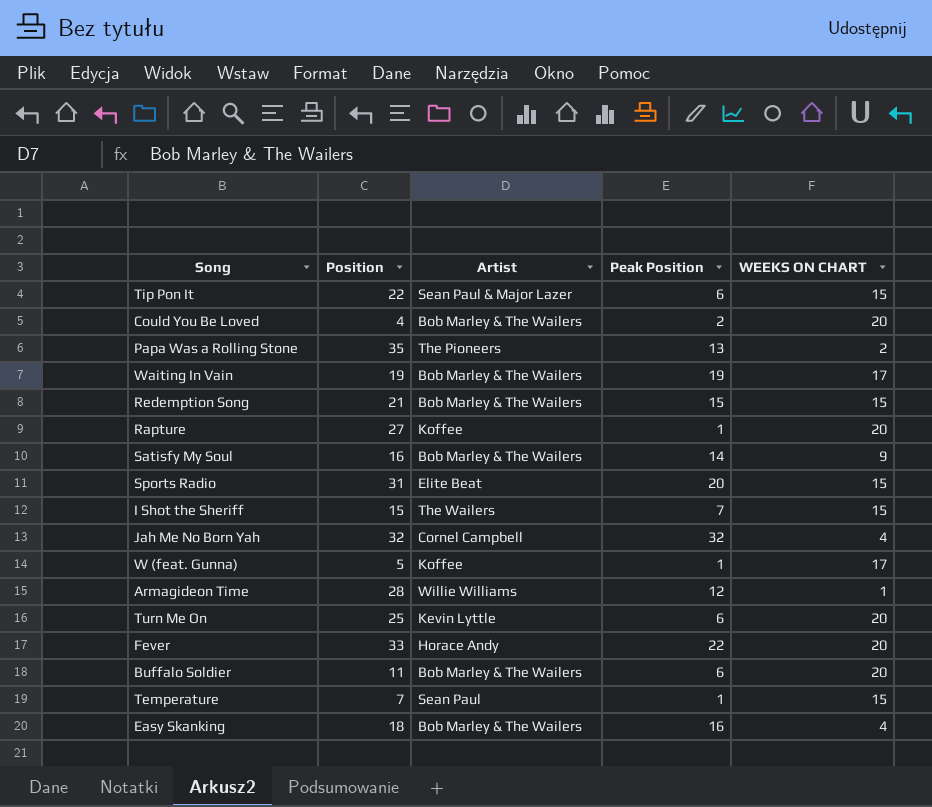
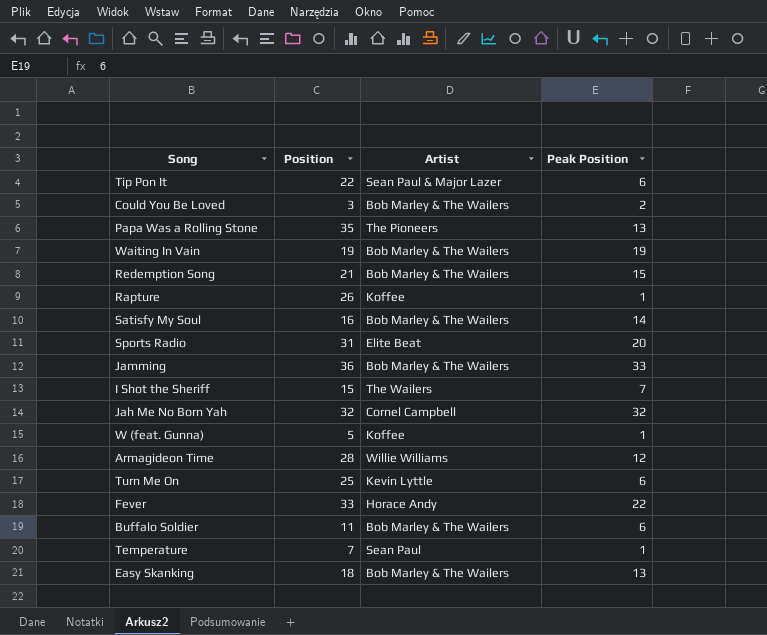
column WEEKS ON CHART | position: 5 -> none
Could You Be Loved | Position: 4 -> 3
Rapture | Position: 27 -> 26
row Jamming: none -> 36 | Bob Marley & The Wailers | 33
Easy Skanking | Peak Position: 16 -> 13

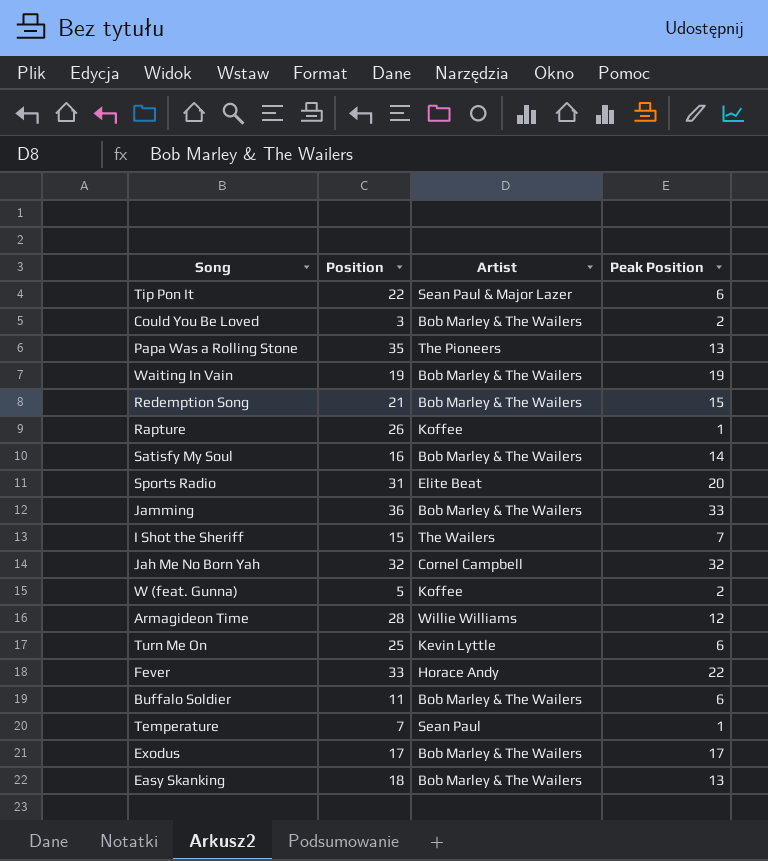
W (feat. Gunna) | Peak Position: 1 -> 2
row Exodus: none -> 17 | Bob Marley & The Wailers | 17

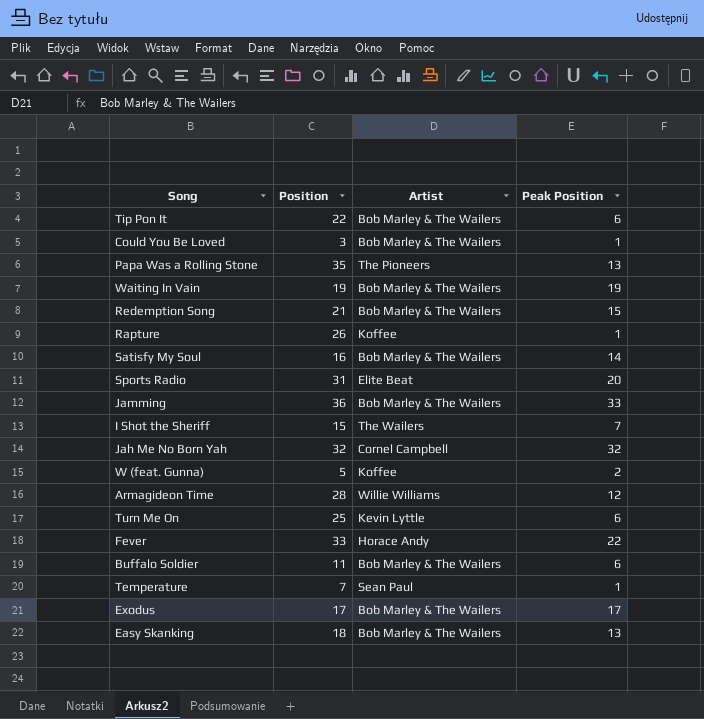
Tip Pon It | Artist: Sean Paul & Major Lazer -> Bob Marley & The Wailers
Could You Be Loved | Peak Position: 2 -> 1

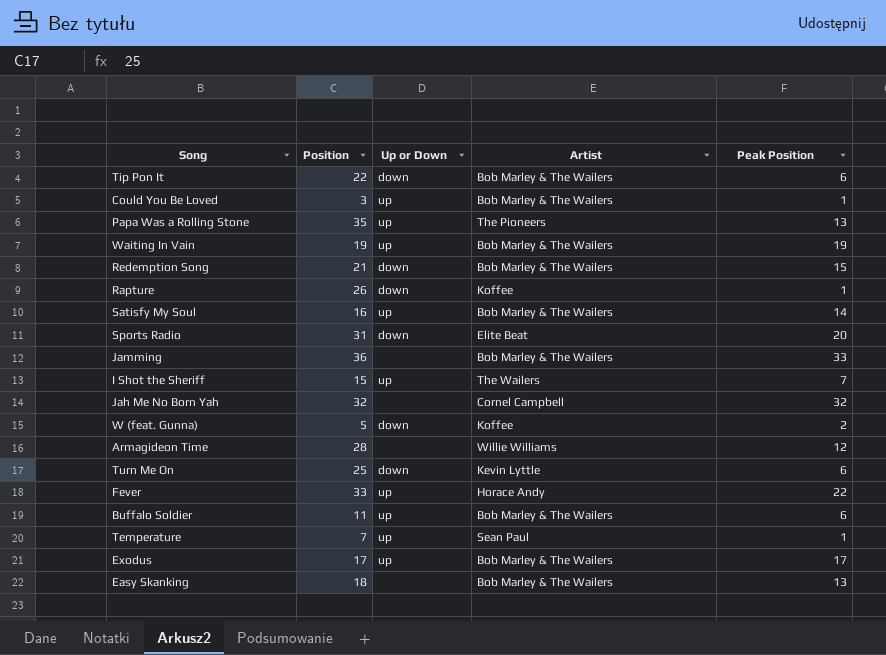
column Up or Down | position: none -> 3

